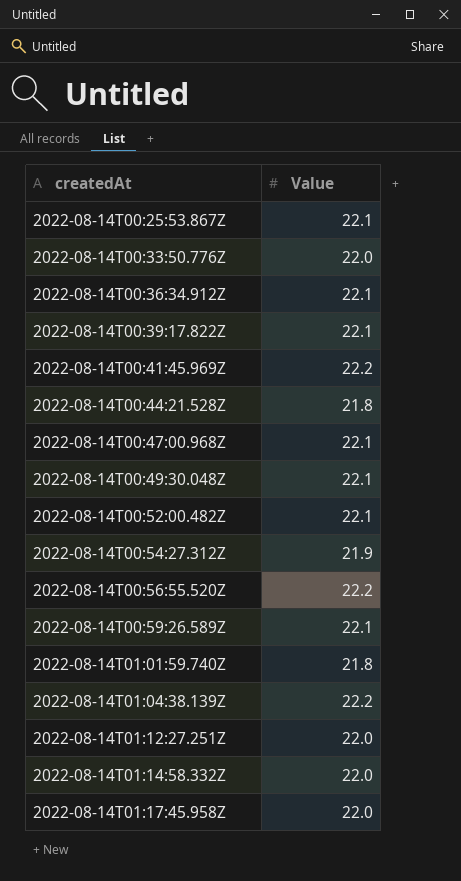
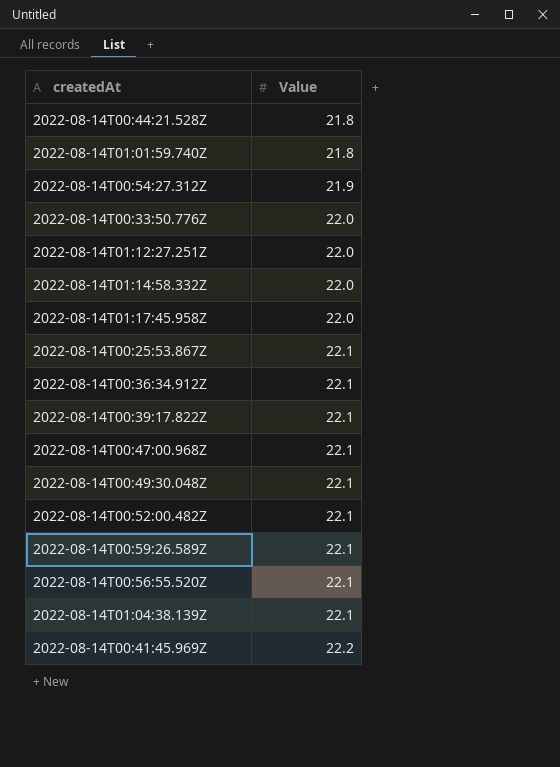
row order: createdAt ascending -> Value ascending
2022-08-14T00:56:55.520Z | Value: 22.2 -> 22.1
2022-08-14T01:04:38.139Z | Value: 22.2 -> 22.1

